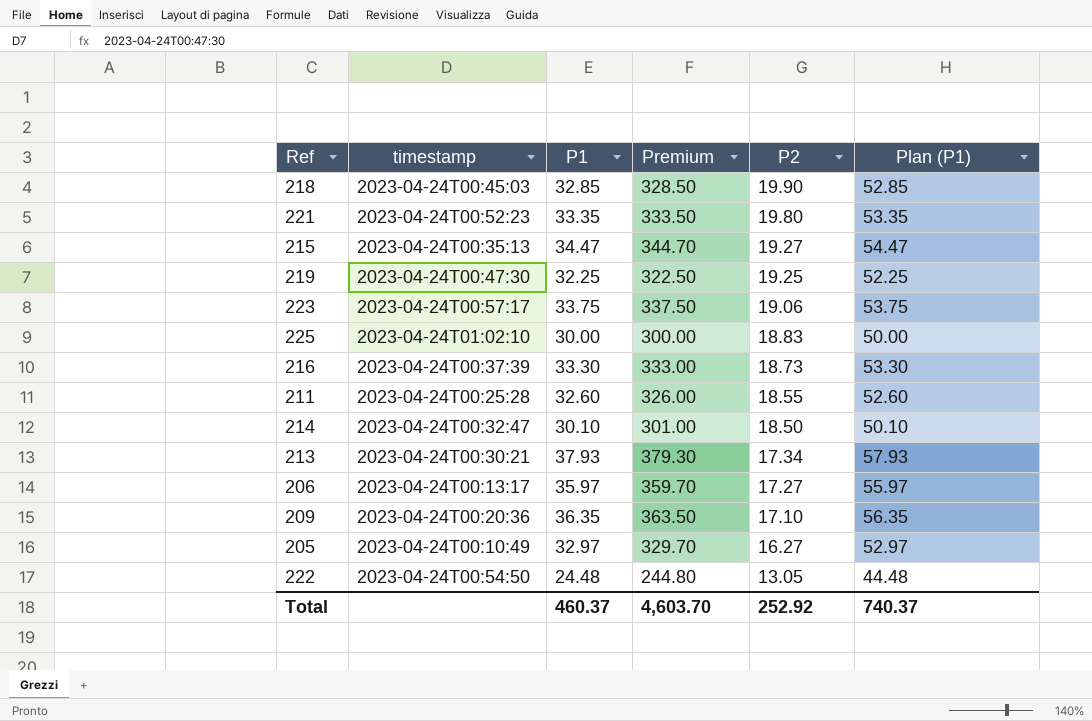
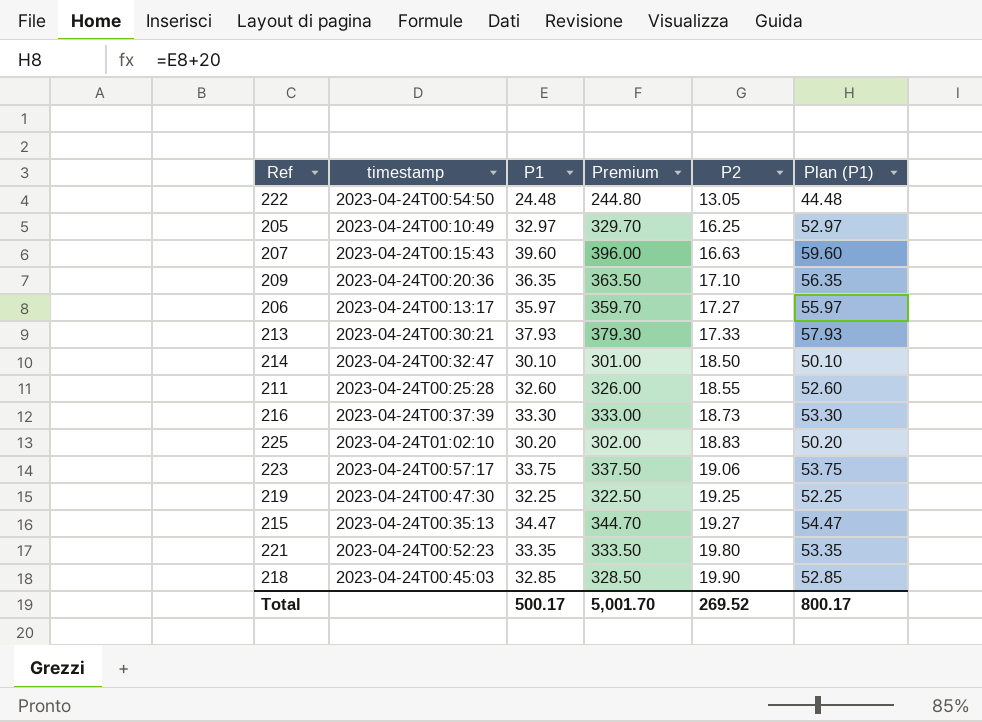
row order: P2 descending -> P2 ascending
205 | P2: 16.27 -> 16.25
row 207: none -> 2023-04-24T00:15:43 | 39.60 | 396.00 | 16.63 | 59.60
213 | P2: 17.34 -> 17.33
225 | P1: 30.00 -> 30.20
225 | Premium: 300.00 -> 302.00
225 | Plan (P1): 50.00 -> 50.20
Total | P1: 460.37 -> 500.17
Total | Premium: 4,603.70 -> 5,001.70
Total | P2: 252.92 -> 269.52
Total | Plan (P1): 740.37 -> 800.17

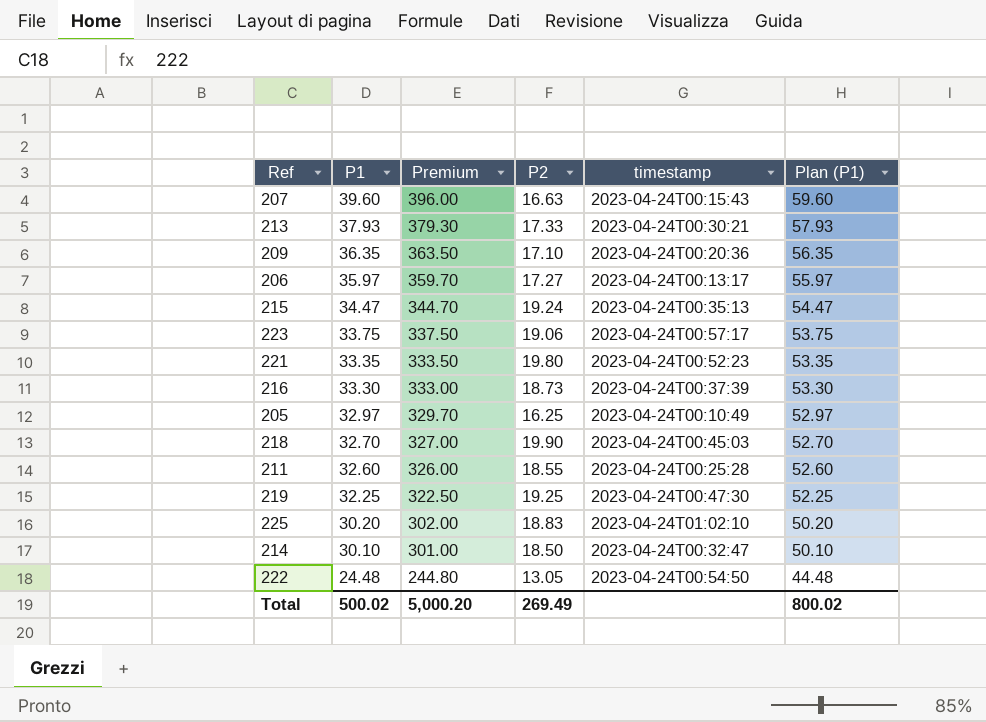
row order: P2 ascending -> P1 descending
column timestamp | position: 2 -> 5
215 | P2: 19.27 -> 19.24
218 | P1: 32.85 -> 32.70
218 | Premium: 328.50 -> 327.00
218 | Plan (P1): 52.85 -> 52.70
Total | P1: 500.17 -> 500.02
Total | Premium: 5,001.70 -> 5,000.20
Total | P2: 269.52 -> 269.49
Total | Plan (P1): 800.17 -> 800.02

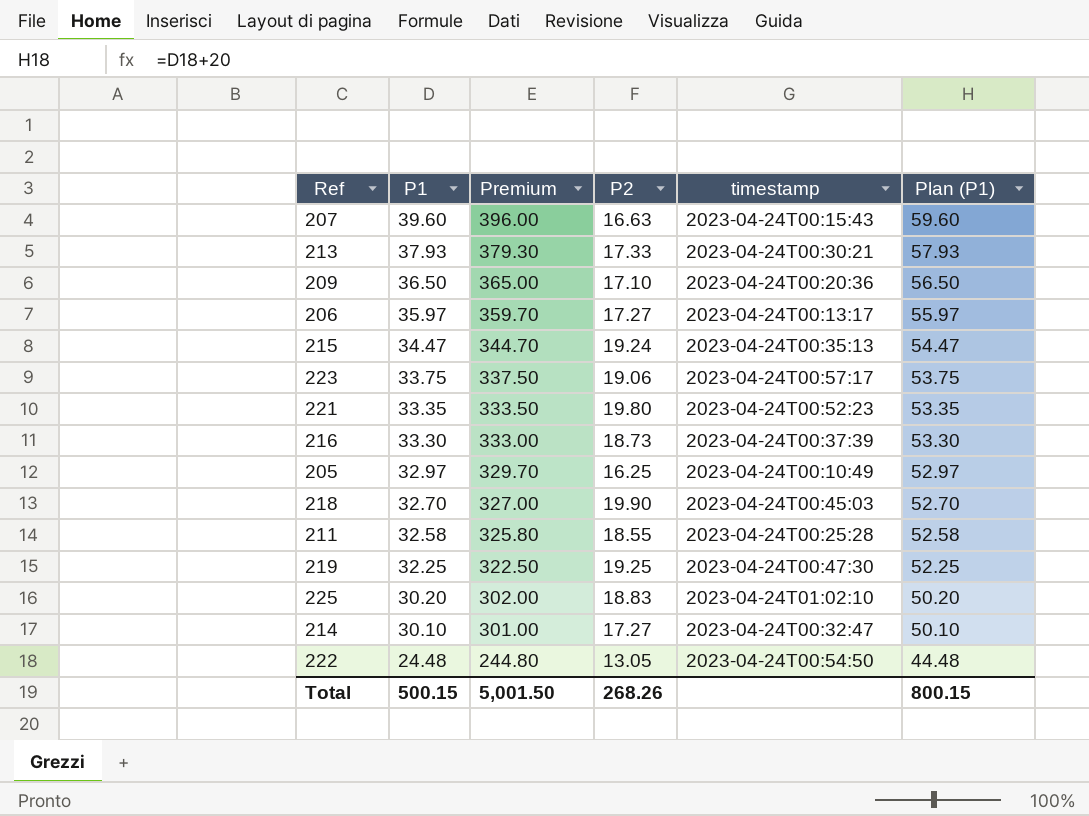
209 | P1: 36.35 -> 36.50
209 | Premium: 363.50 -> 365.00
209 | Plan (P1): 56.35 -> 56.50
211 | P1: 32.60 -> 32.58
211 | Premium: 326.00 -> 325.80
211 | Plan (P1): 52.60 -> 52.58
214 | P2: 18.50 -> 17.27
Total | P1: 500.02 -> 500.15
Total | Premium: 5,000.20 -> 5,001.50
Total | P2: 269.49 -> 268.26
Total | Plan (P1): 800.02 -> 800.15

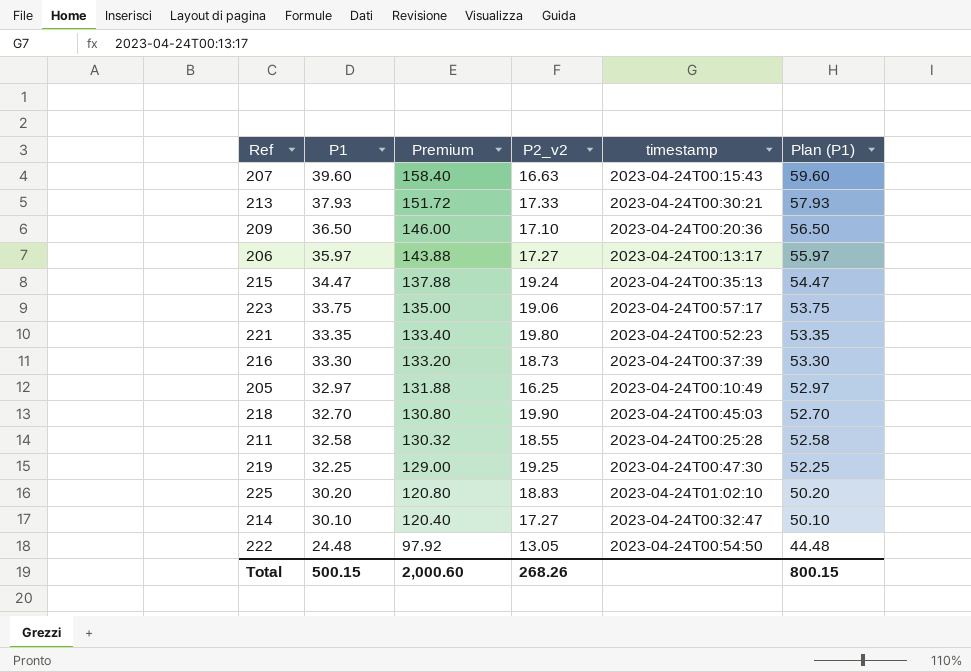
column Premium | formula: [P1] * 10 -> [P1] * 4
column name: P2 -> P2_v2
Total | Premium: 5,001.50 -> 2,000.60

